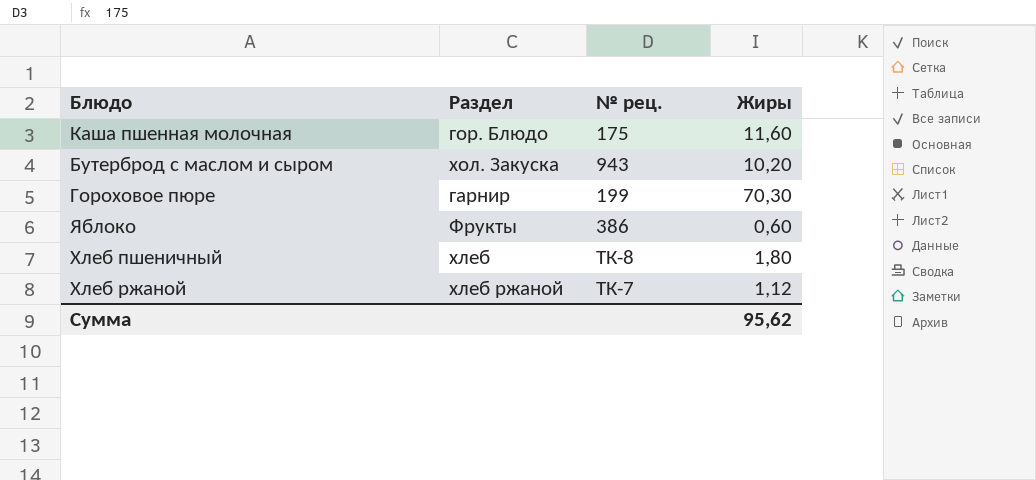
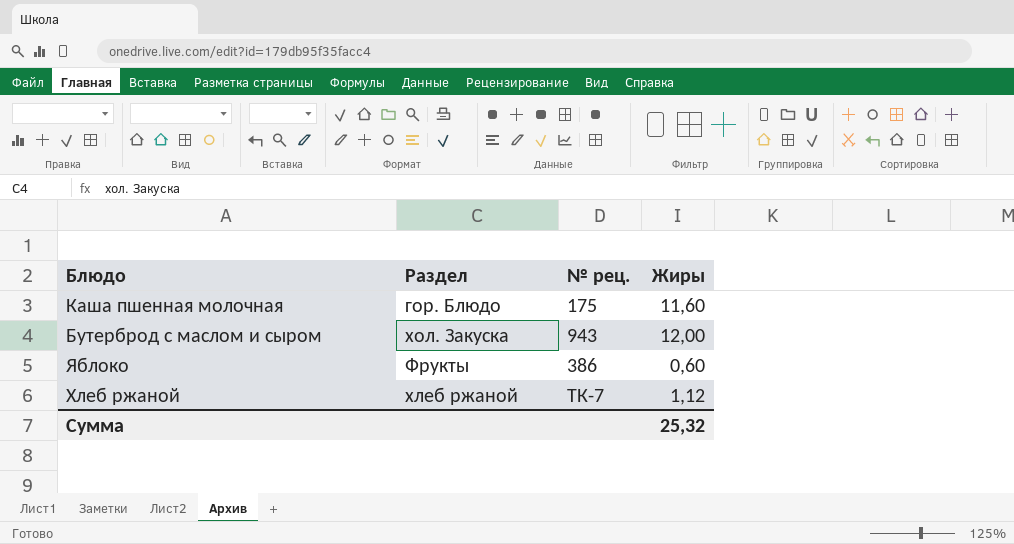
row Гороховое пюре: гарнир | 199 | 70,30 -> none
row Хлеб пшеничный: хлеб | ТК-8 | 1,80 -> none
Бутерброд с маслом и сыром | Жиры: 10,20 -> 12,00
Сумма | Жиры: 95,62 -> 25,32

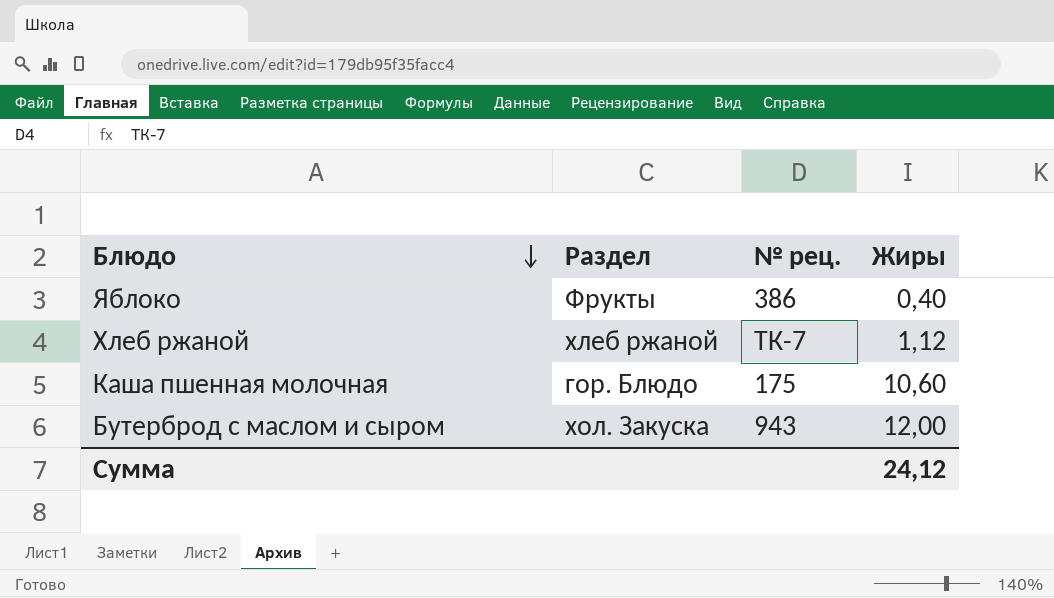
row order: none -> Блюдо descending
Яблоко | Жиры: 0,60 -> 0,40
Каша пшенная молочная | Жиры: 11,60 -> 10,60
Сумма | Жиры: 25,32 -> 24,12

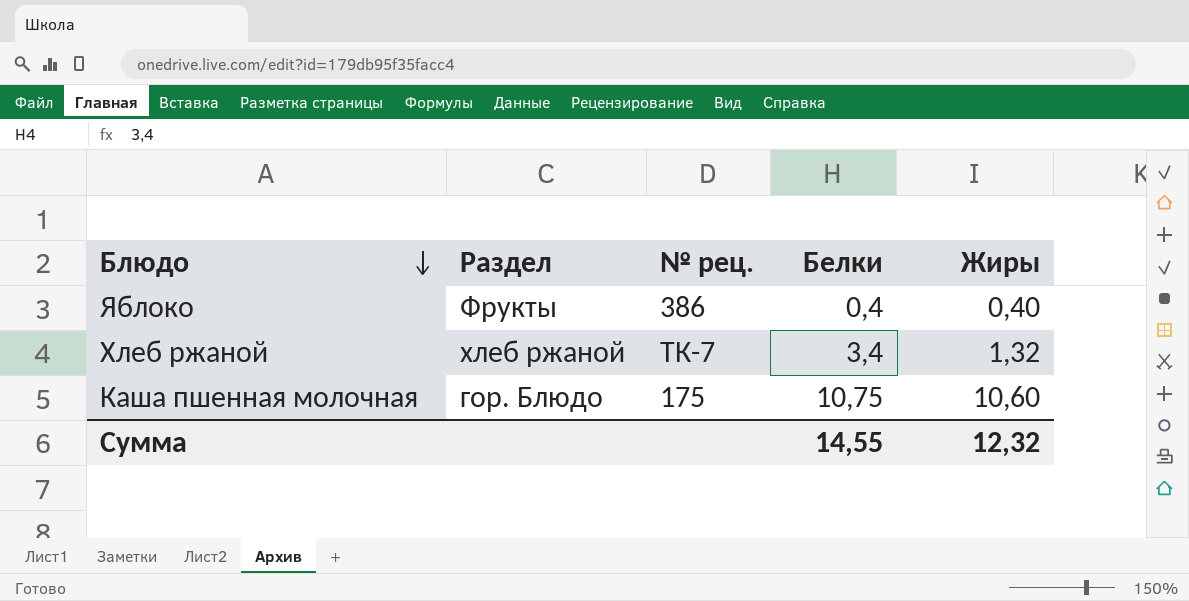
column Белки | position: none -> 4
row Бутерброд с маслом и сыром: хол. Закуска | 943 | 12,00 -> none
Хлеб ржаной | Жиры: 1,12 -> 1,32
Сумма | Жиры: 24,12 -> 12,32

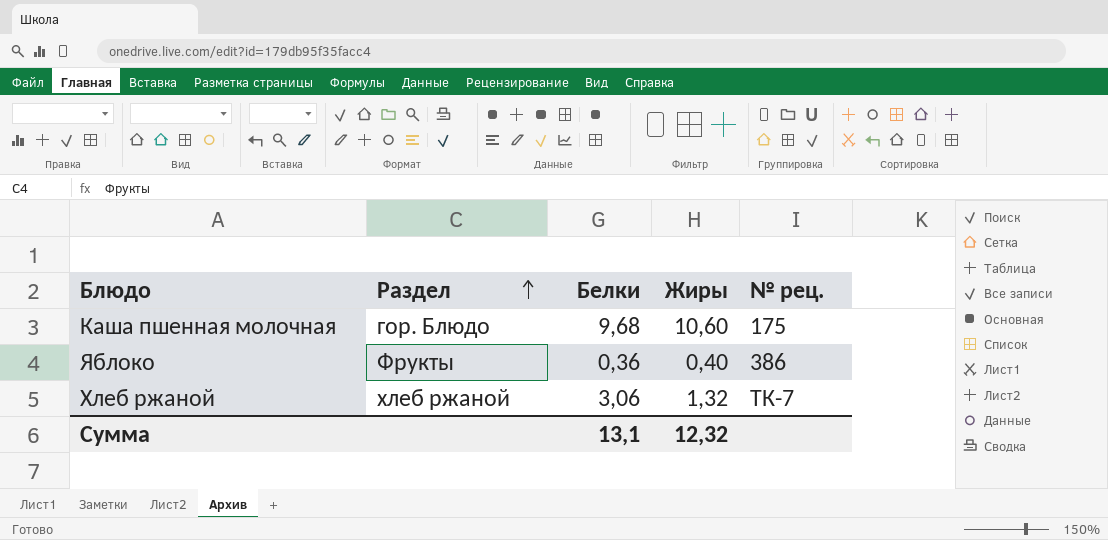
row order: Блюдо descending -> Раздел ascending
column № рец. | position: 3 -> 5
Каша пшенная молочная | Белки: 10,75 -> 9,68
Яблоко | Белки: 0,4 -> 0,36
Хлеб ржаной | Белки: 3,4 -> 3,06
Сумма | Белки: 14,55 -> 13,1

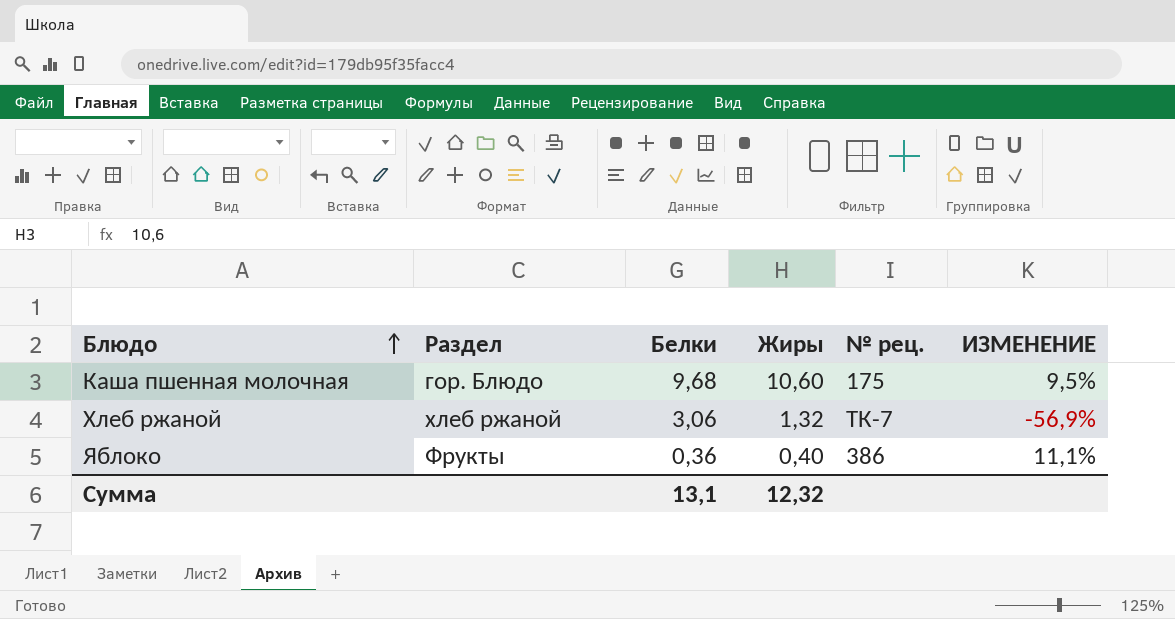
row order: Раздел ascending -> Блюдо ascending
column ИЗМЕНЕНИЕ | formula: none -> ([Жиры] - [Белки]) / [Белки]

